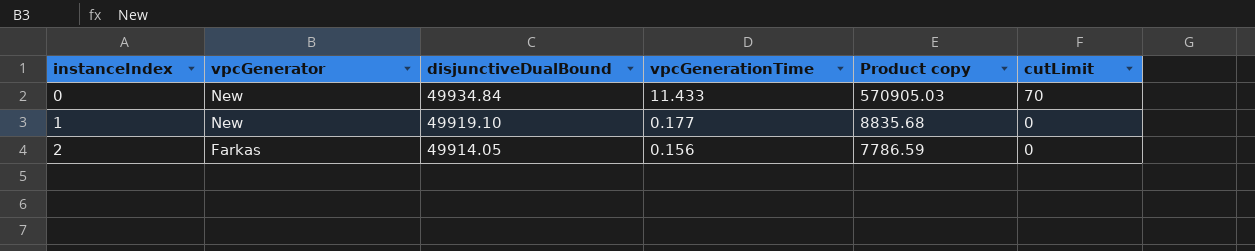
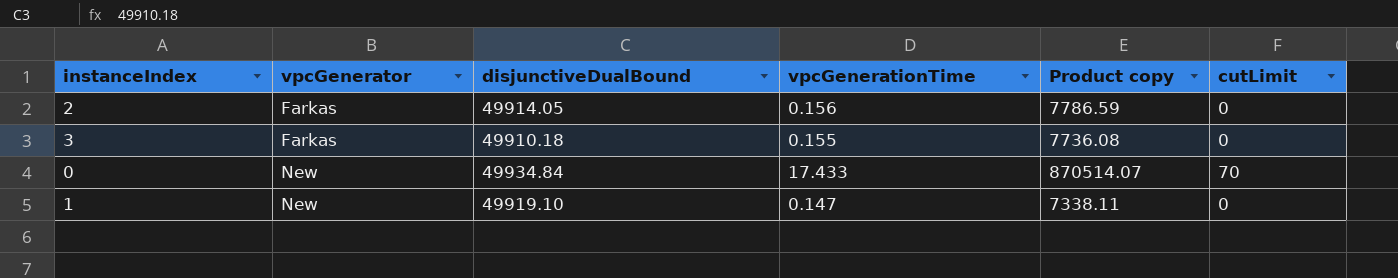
row order: instanceIndex ascending -> vpcGenerator ascending
row 3: none -> Farkas | 49910.18 | 0.155 | 7736.08 | 0
0 | vpcGenerationTime: 11.433 -> 17.433
0 | Product copy: 570905.03 -> 870514.07
1 | vpcGenerationTime: 0.177 -> 0.147
1 | Product copy: 8835.68 -> 7338.11

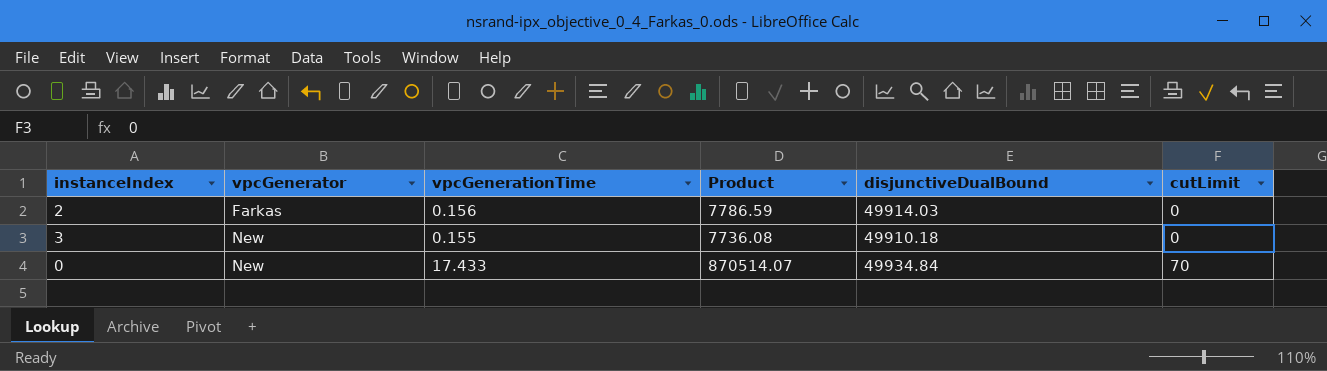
column name: Product copy -> Product
column disjunctiveDualBound | position: 3 -> 5
row 1: New | 49919.10 | 0.147 | 7338.11 | 0 -> none
2 | disjunctiveDualBound: 49914.05 -> 49914.03
3 | vpcGenerator: Farkas -> New

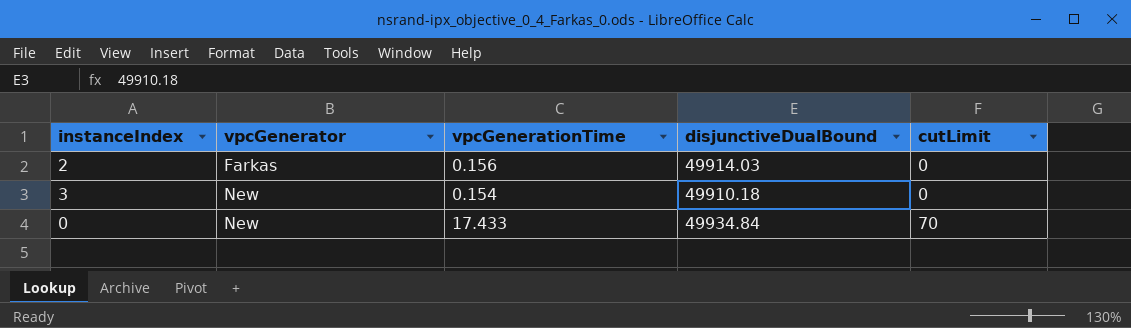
column Product | formula: [vpcGenerationTime] * [disjunctiveDualBound] -> none
3 | vpcGenerationTime: 0.155 -> 0.154

